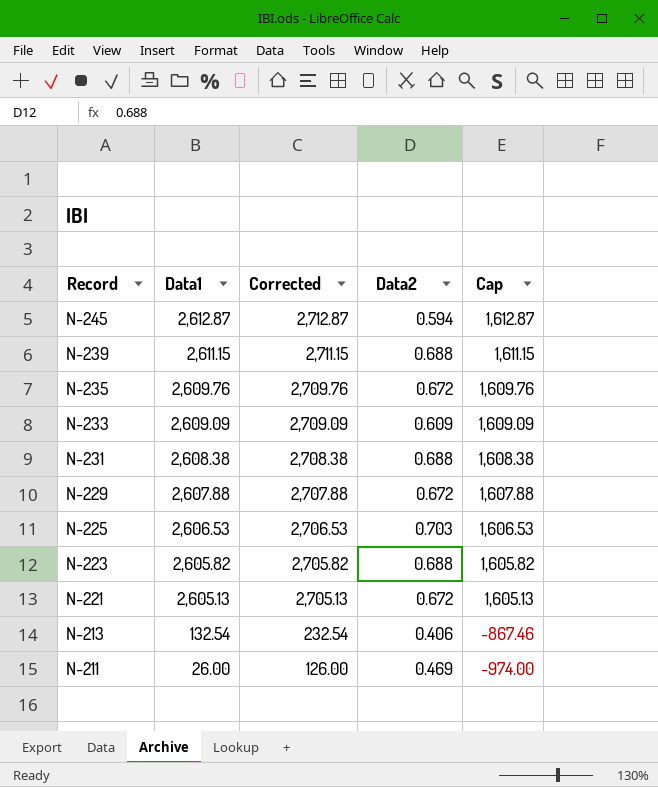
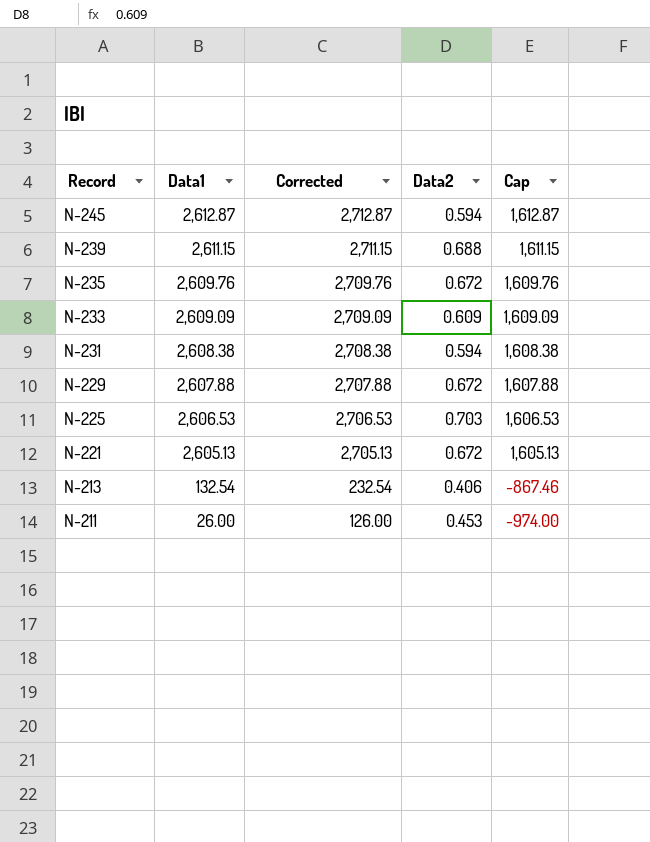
row N-223: 2,605.82 | 2,705.82 | 0.688 | 1,605.82 -> none
N-231 | Data2: 0.688 -> 0.594
N-211 | Data2: 0.469 -> 0.453

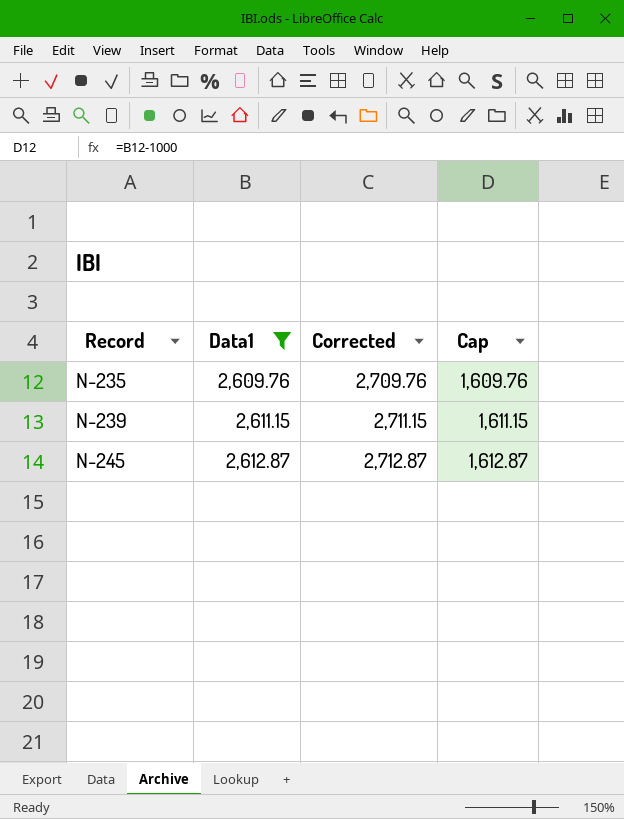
filter: none -> Data1 >= 2,609.76
row order: Record descending -> Record ascending
column Data2 | position: 4 -> none

